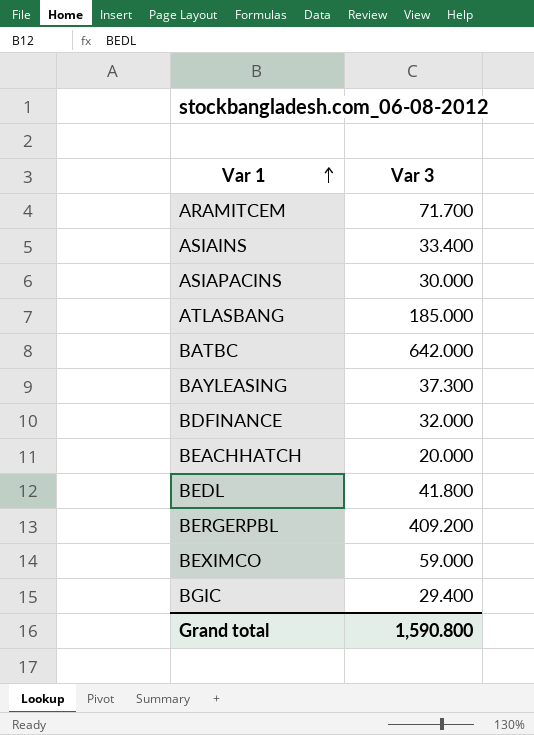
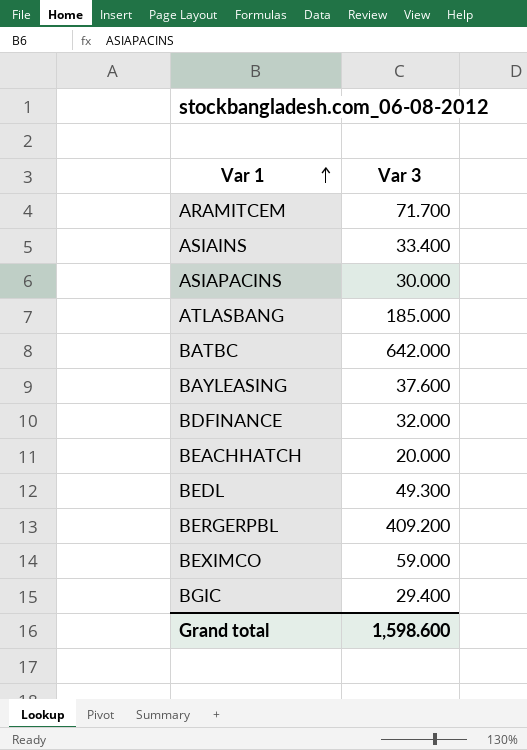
BAYLEASING | Var 3: 37.300 -> 37.600
BEDL | Var 3: 41.800 -> 49.300
Grand total | Var 3: 1,590.800 -> 1,598.600

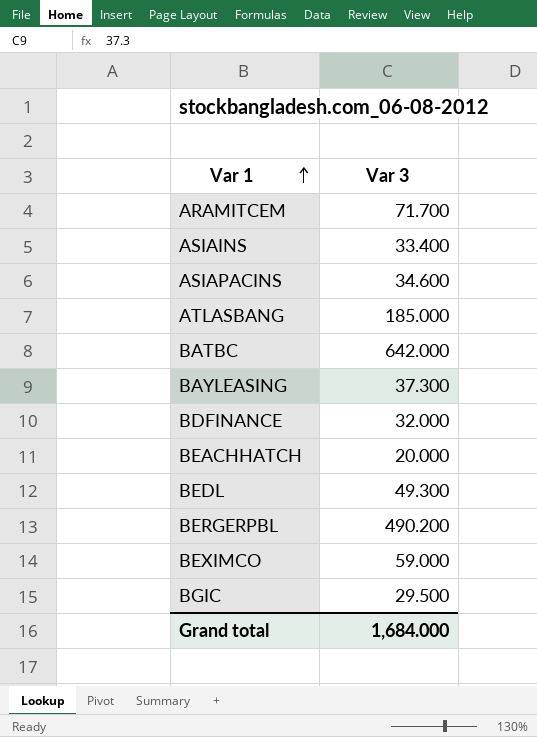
ASIAPACINS | Var 3: 30.000 -> 34.600
BAYLEASING | Var 3: 37.600 -> 37.300
BERGERPBL | Var 3: 409.200 -> 490.200
BGIC | Var 3: 29.400 -> 29.500
Grand total | Var 3: 1,598.600 -> 1,684.000

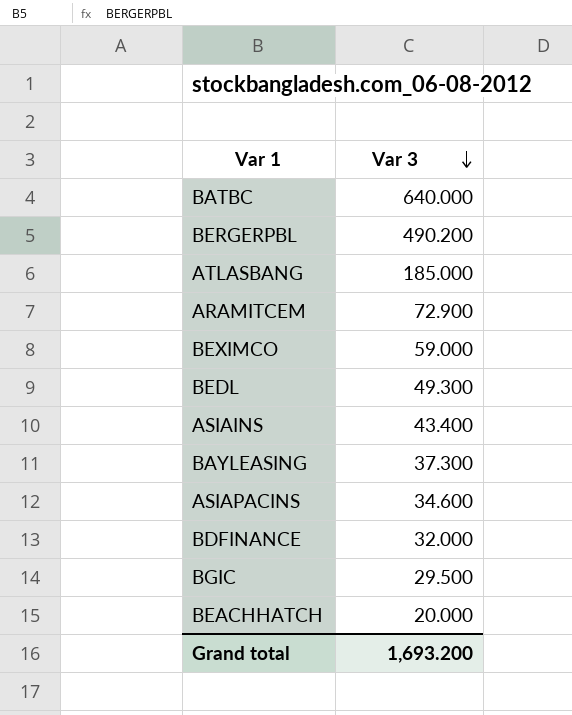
row order: Var 1 ascending -> Var 3 descending
BATBC | Var 3: 642.000 -> 640.000
ARAMITCEM | Var 3: 71.700 -> 72.900
ASIAINS | Var 3: 33.400 -> 43.400
Grand total | Var 3: 1,684.000 -> 1,693.200

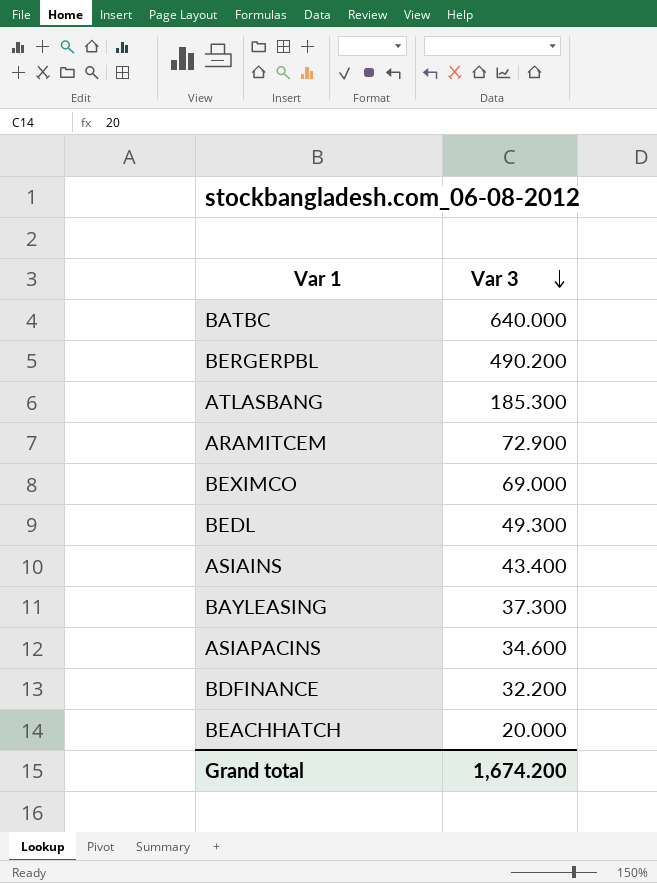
row BGIC: 29.500 -> none
ATLASBANG | Var 3: 185.000 -> 185.300
BEXIMCO | Var 3: 59.000 -> 69.000
BDFINANCE | Var 3: 32.000 -> 32.200
Grand total | Var 3: 1,693.200 -> 1,674.200

